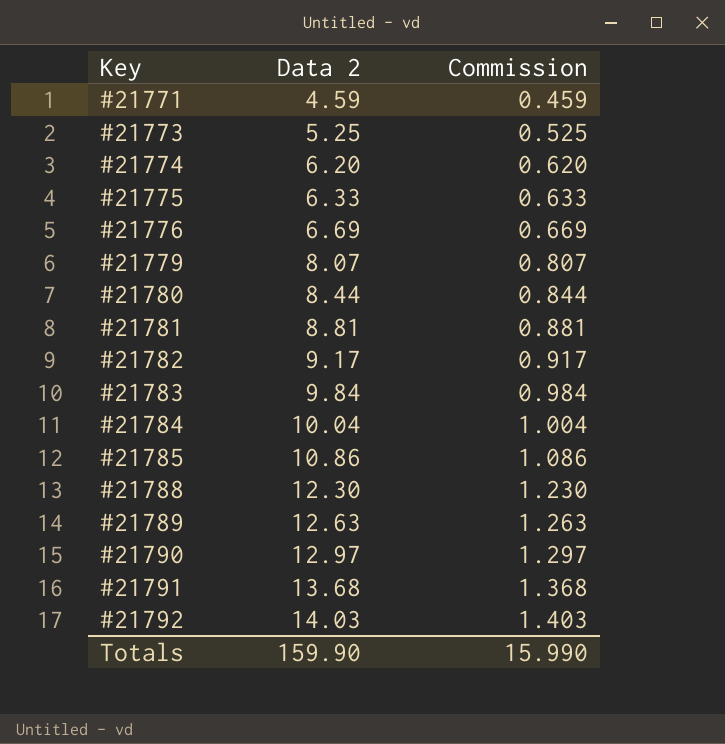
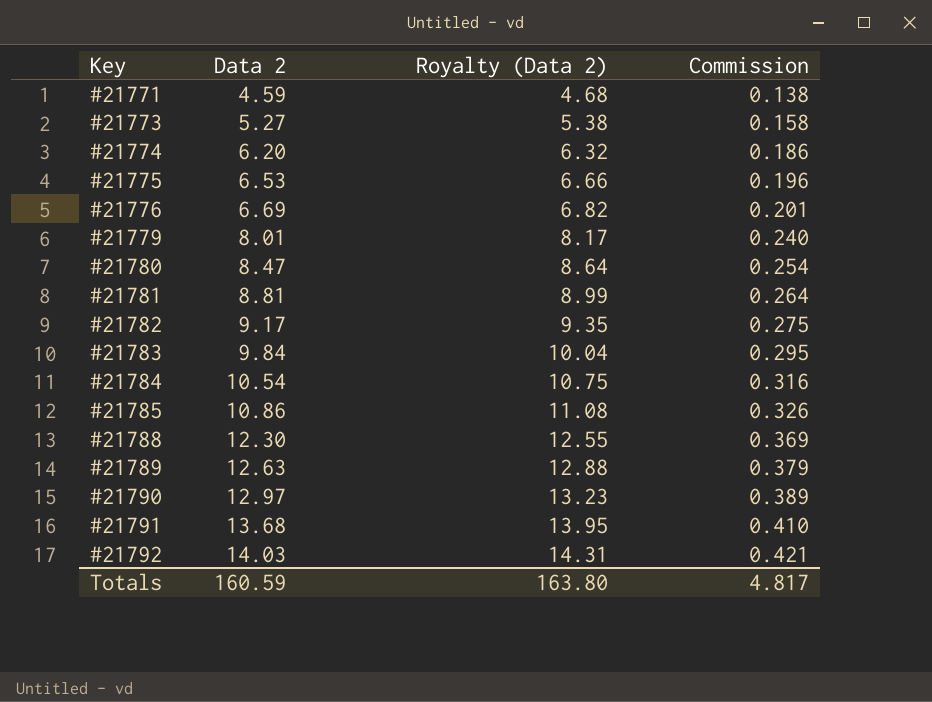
column Royalty (Data 2) | formula: none -> [Data 2] * 1.02
column Commission | formula: [Data 2] * 0.1 -> [Data 2] * 0.03
#21773 | Data 2: 5.25 -> 5.27
#21775 | Data 2: 6.33 -> 6.53
#21779 | Data 2: 8.07 -> 8.01
#21780 | Data 2: 8.44 -> 8.47
#21784 | Data 2: 10.04 -> 10.54
Totals | Data 2: 159.90 -> 160.59
Totals | Commission: 15.990 -> 4.817

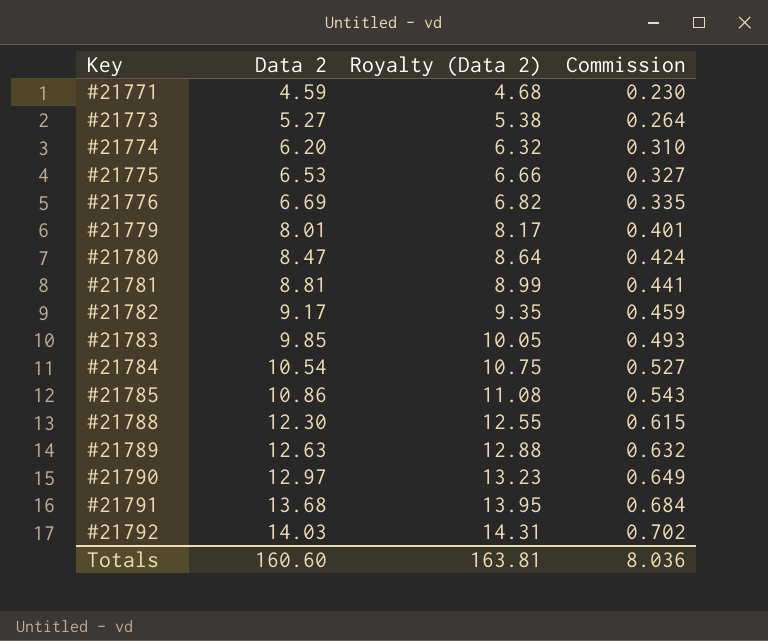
column Commission | formula: [Data 2] * 0.03 -> [Data 2] * 0.05
#21783 | Data 2: 9.84 -> 9.85
#21783 | Royalty (Data 2): 10.04 -> 10.05
Totals | Data 2: 160.59 -> 160.60
Totals | Royalty (Data 2): 163.80 -> 163.81
Totals | Commission: 4.817 -> 8.036

